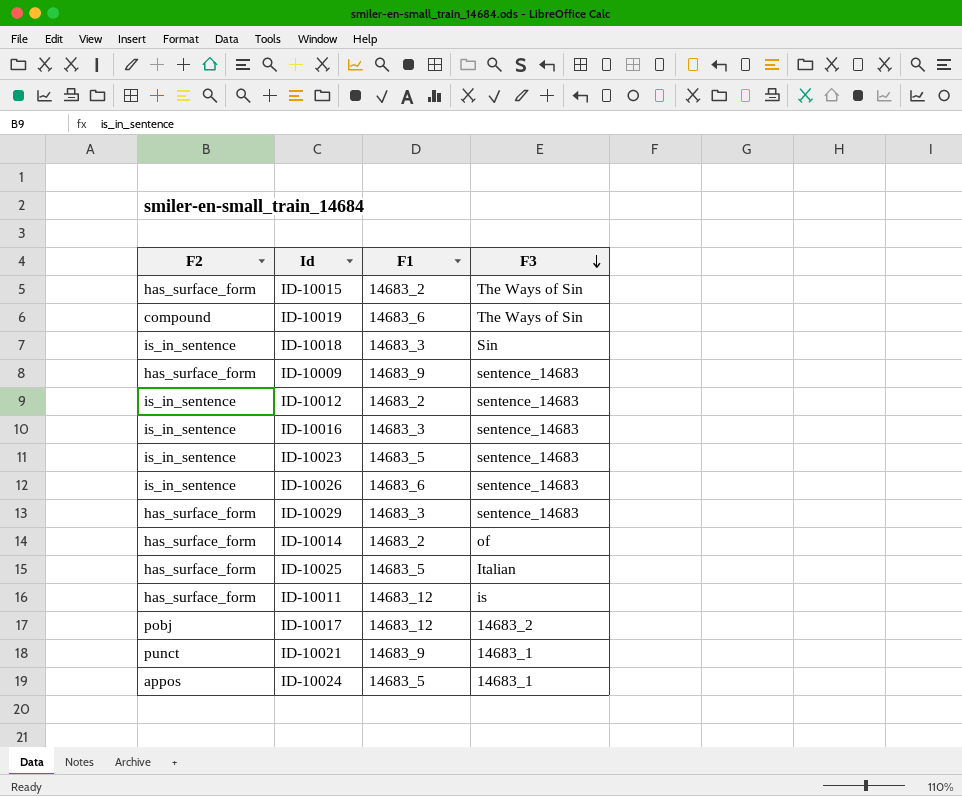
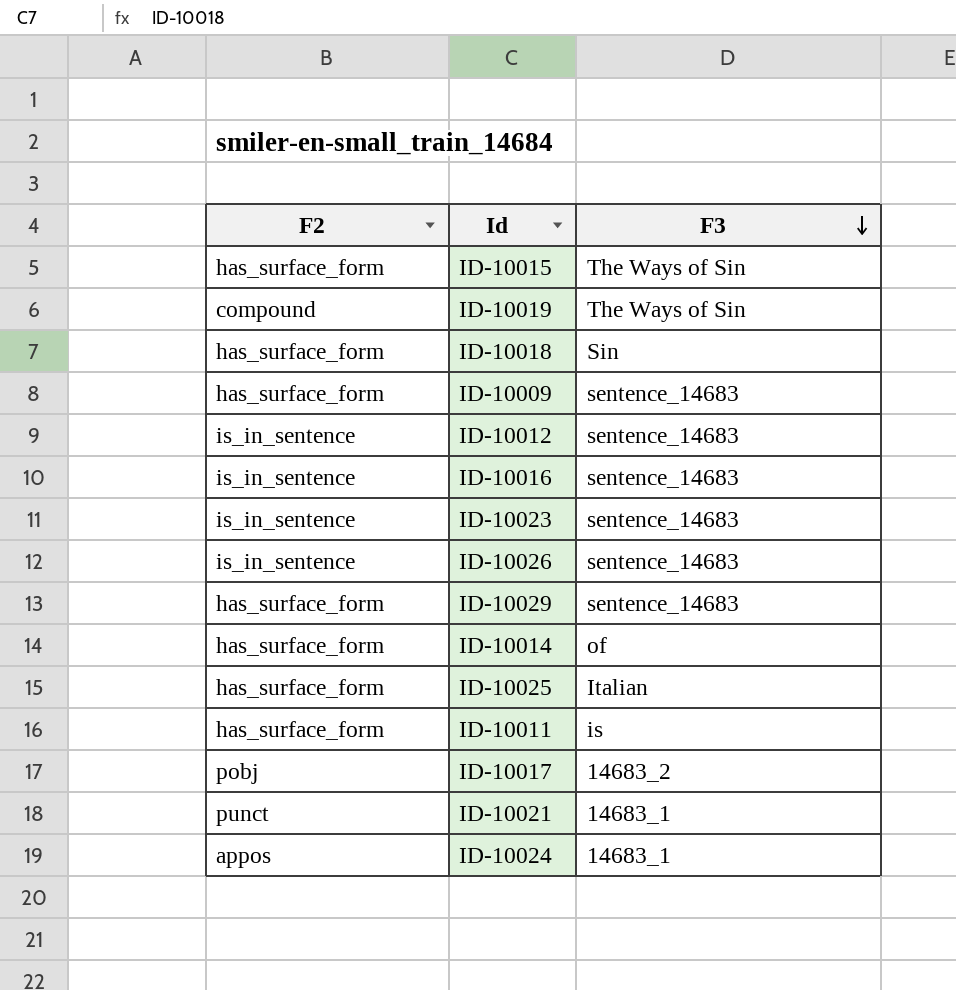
column F1 | position: 3 -> none
ID-10018 | F2: is_in_sentence -> has_surface_form

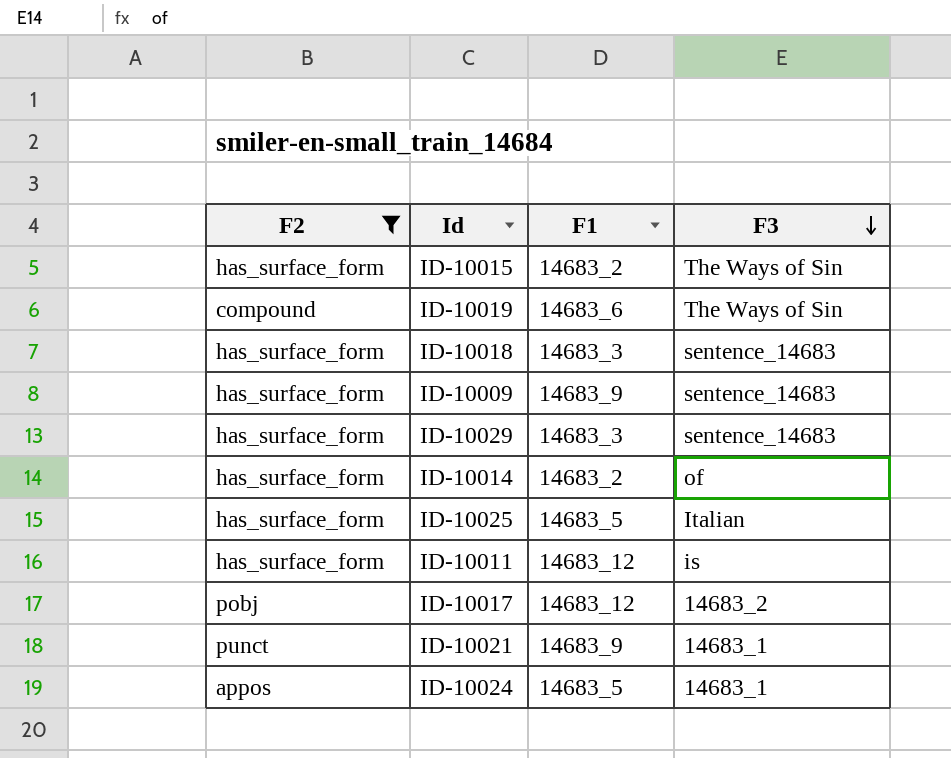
filter: none -> F2 != is_in_sentence
column F1 | position: none -> 3
ID-10018 | F3: Sin -> sentence_14683

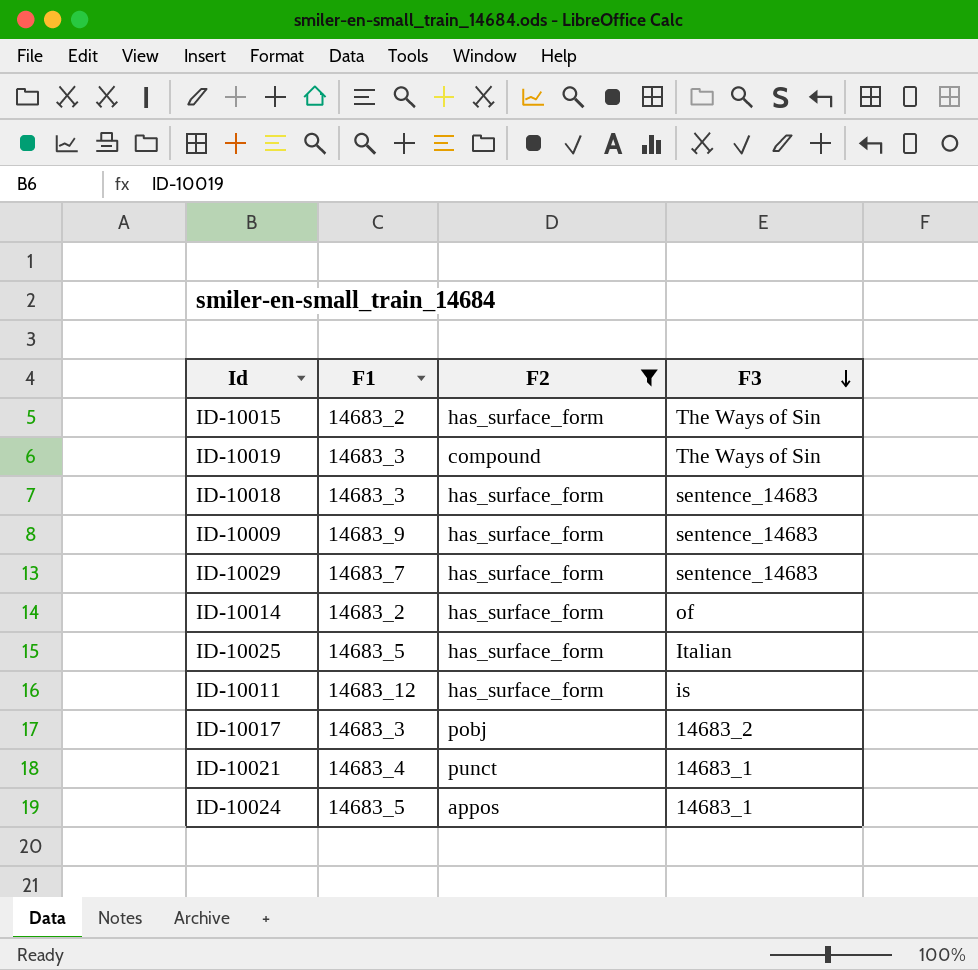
column F2 | position: 1 -> 3
ID-10019 | F1: 14683_6 -> 14683_3
ID-10029 | F1: 14683_3 -> 14683_7
ID-10017 | F1: 14683_12 -> 14683_3
ID-10021 | F1: 14683_9 -> 14683_4

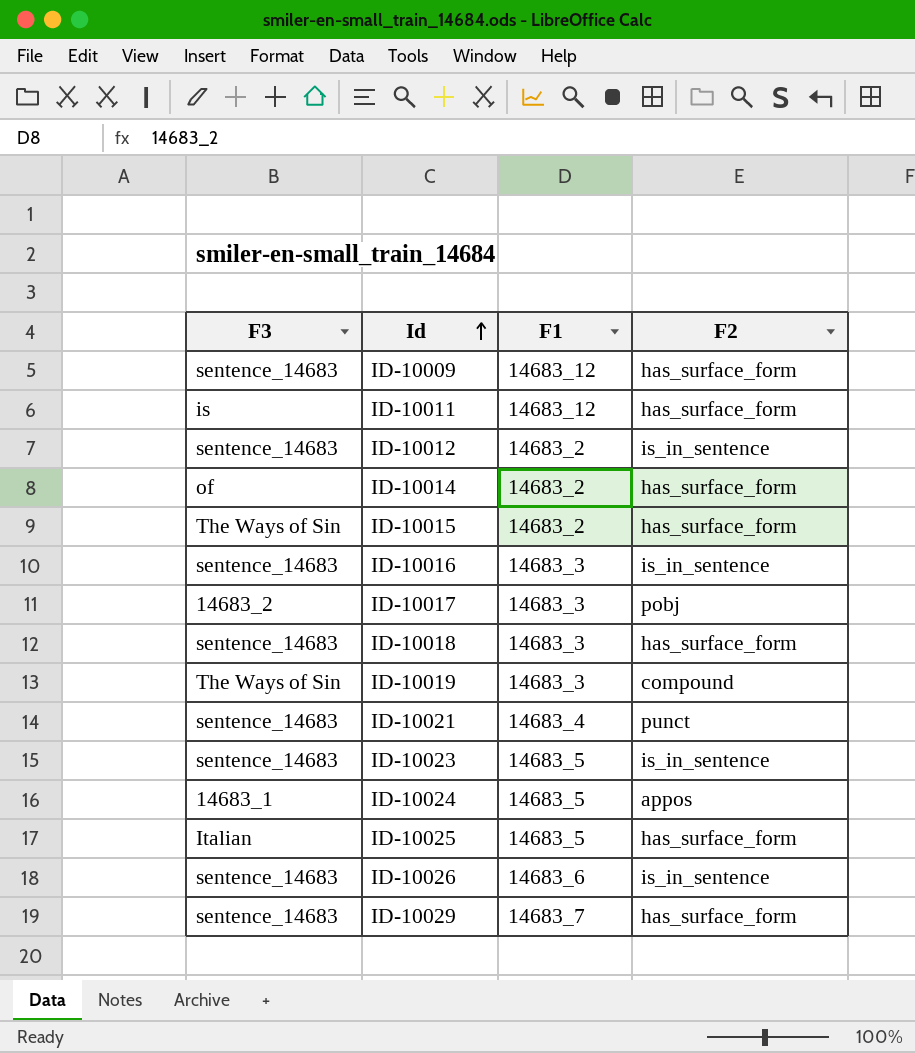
filter: F2 != is_in_sentence -> none
row order: F3 descending -> Id ascending
column F3 | position: 4 -> 1
ID-10009 | F1: 14683_9 -> 14683_12
ID-10021 | F3: 14683_1 -> sentence_14683

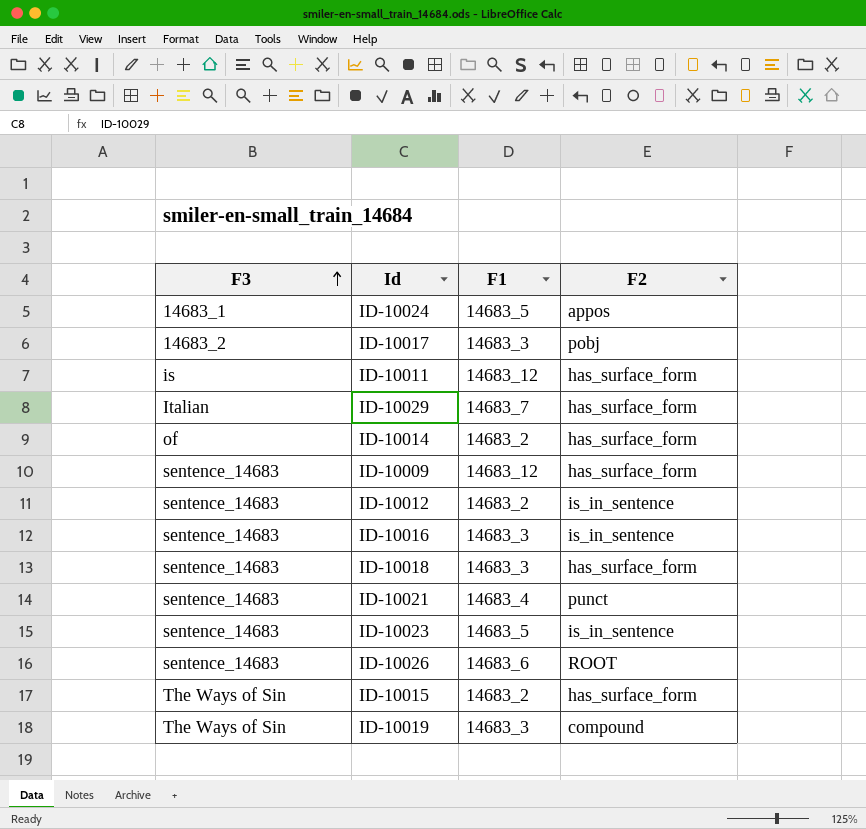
row order: Id ascending -> F3 ascending
row ID-10025: Italian | 14683_5 | has_surface_form -> none
ID-10029 | F3: sentence_14683 -> Italian
ID-10026 | F2: is_in_sentence -> ROOT

